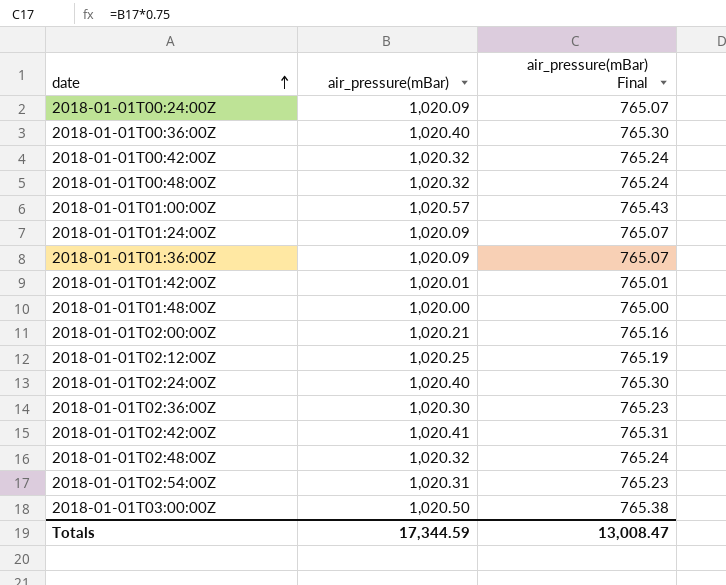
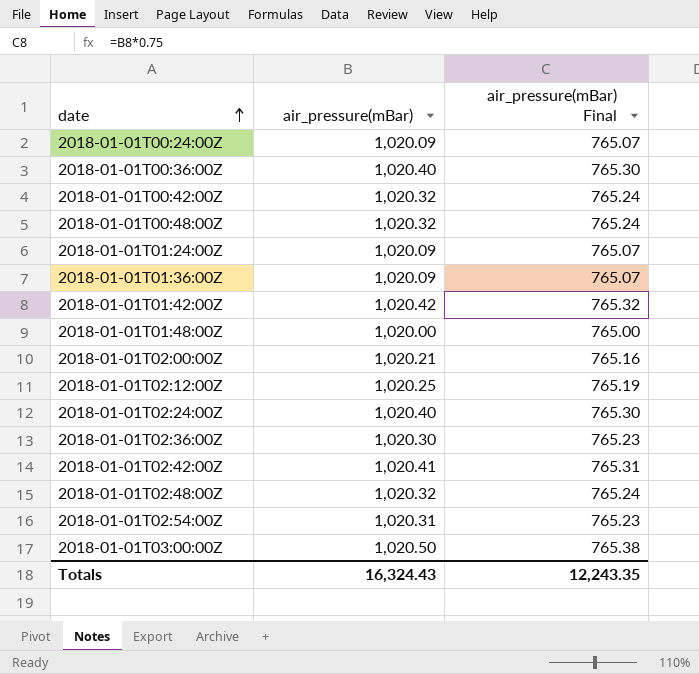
row 2018-01-01T01:00:00Z: 1,020.57 | 765.43 -> none
2018-01-01T01:42:00Z | air_pressure(mBar): 1,020.01 -> 1,020.42
2018-01-01T01:42:00Z | air_pressure(mBar) Final: 765.01 -> 765.32
Totals | air_pressure(mBar): 17,344.59 -> 16,324.43
Totals | air_pressure(mBar) Final: 13,008.47 -> 12,243.35

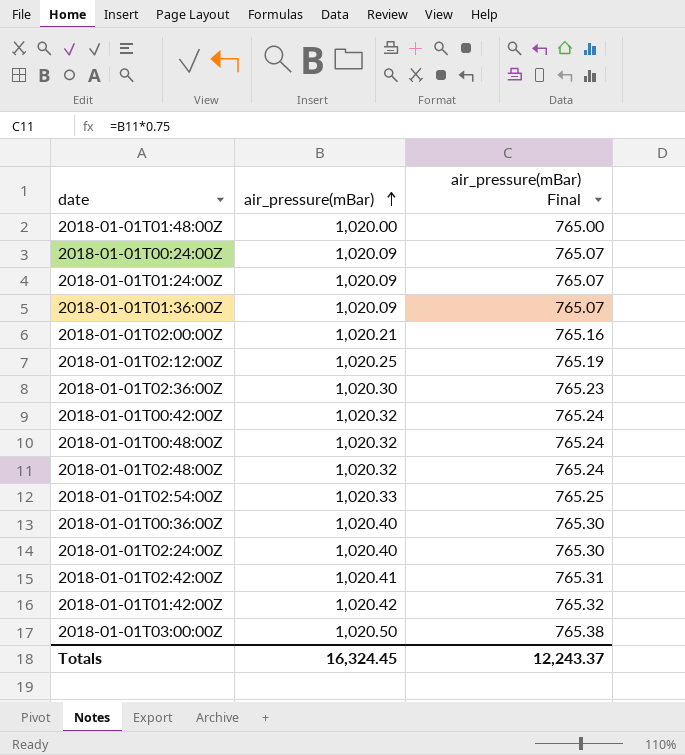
row order: date ascending -> air_pressure(mBar) ascending
2018-01-01T02:54:00Z | air_pressure(mBar): 1,020.31 -> 1,020.33
2018-01-01T02:54:00Z | air_pressure(mBar) Final: 765.23 -> 765.25
Totals | air_pressure(mBar): 16,324.43 -> 16,324.45
Totals | air_pressure(mBar) Final: 12,243.35 -> 12,243.37

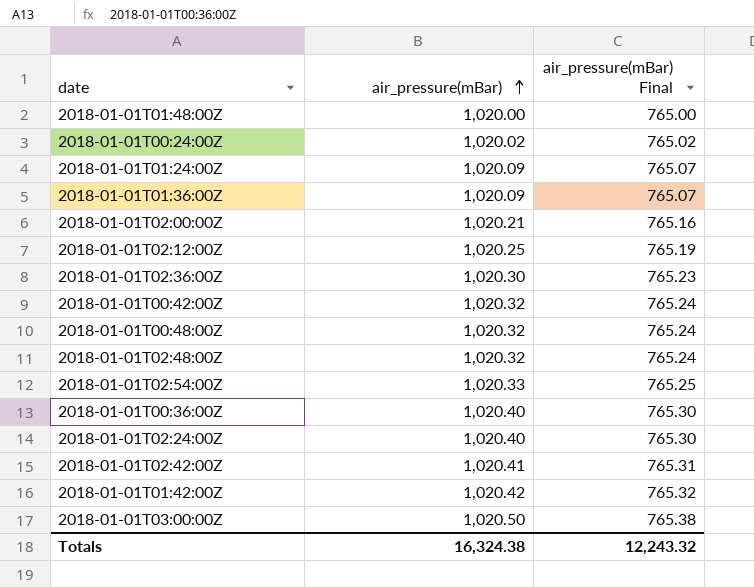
2018-01-01T00:24:00Z | air_pressure(mBar): 1,020.09 -> 1,020.02
2018-01-01T00:24:00Z | air_pressure(mBar) Final: 765.07 -> 765.02
Totals | air_pressure(mBar): 16,324.45 -> 16,324.38
Totals | air_pressure(mBar) Final: 12,243.37 -> 12,243.32

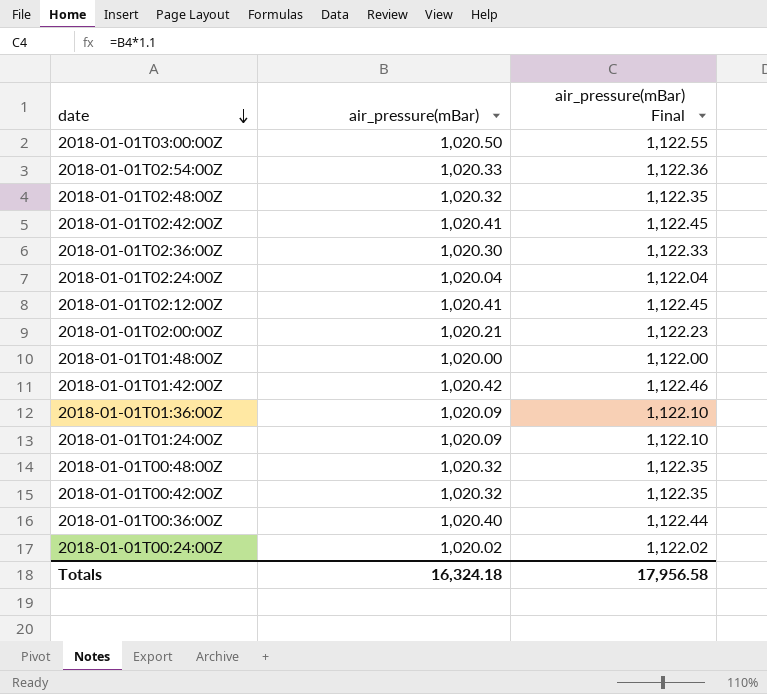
row order: air_pressure(mBar) ascending -> date descending
column air_pressure(mBar) Final | formula: [air_pressure(mBar)] * 0.75 -> [air_pressure(mBar)] * 1.1
2018-01-01T02:24:00Z | air_pressure(mBar): 1,020.40 -> 1,020.04
2018-01-01T02:12:00Z | air_pressure(mBar): 1,020.25 -> 1,020.41
Totals | air_pressure(mBar): 16,324.38 -> 16,324.18
Totals | air_pressure(mBar) Final: 12,243.32 -> 17,956.58

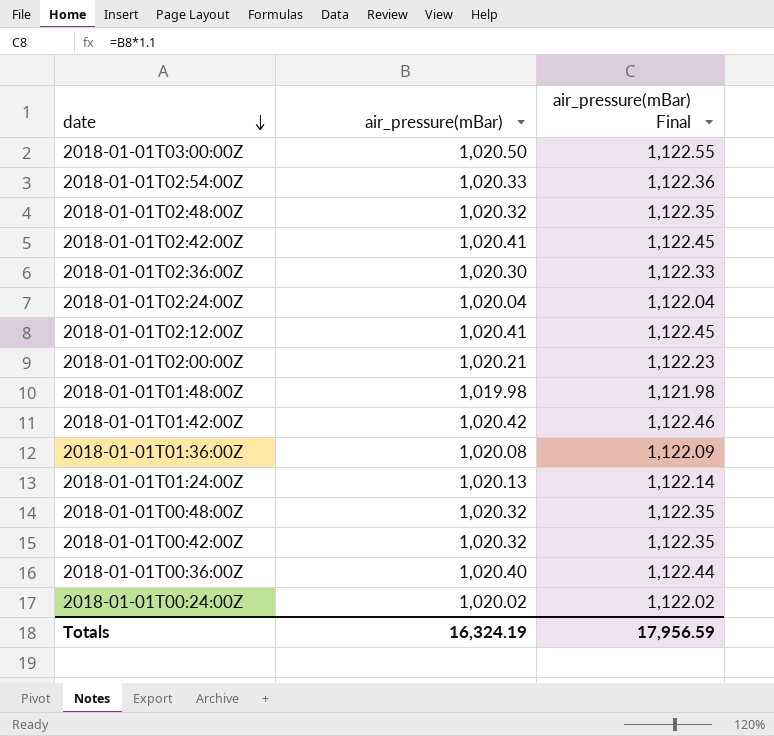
2018-01-01T01:48:00Z | air_pressure(mBar): 1,020.00 -> 1,019.98
2018-01-01T01:48:00Z | air_pressure(mBar) Final: 1,122.00 -> 1,121.98
2018-01-01T01:36:00Z | air_pressure(mBar): 1,020.09 -> 1,020.08
2018-01-01T01:36:00Z | air_pressure(mBar) Final: 1,122.10 -> 1,122.09
2018-01-01T01:24:00Z | air_pressure(mBar): 1,020.09 -> 1,020.13
2018-01-01T01:24:00Z | air_pressure(mBar) Final: 1,122.10 -> 1,122.14
Totals | air_pressure(mBar): 16,324.18 -> 16,324.19
Totals | air_pressure(mBar) Final: 17,956.58 -> 17,956.59

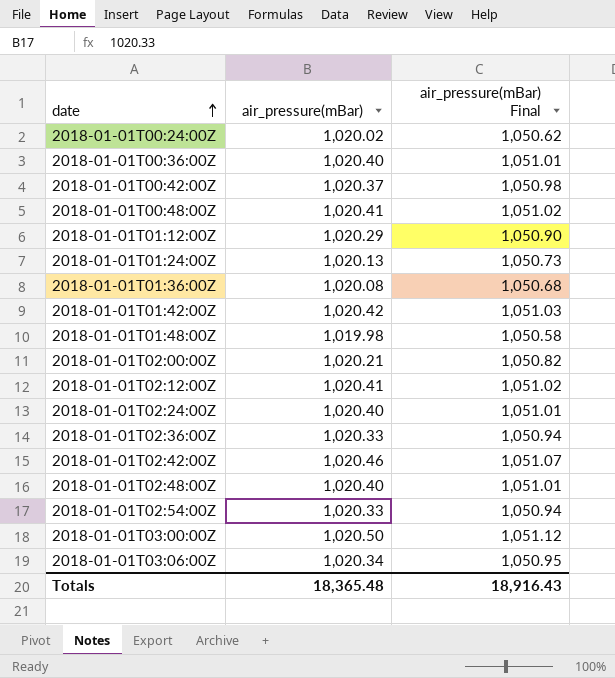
row order: date descending -> date ascending
column air_pressure(mBar) Final | formula: [air_pressure(mBar)] * 1.1 -> [air_pressure(mBar)] * 1.03
2018-01-01T00:42:00Z | air_pressure(mBar): 1,020.32 -> 1,020.37
2018-01-01T00:48:00Z | air_pressure(mBar): 1,020.32 -> 1,020.41
row 2018-01-01T01:12:00Z: none -> 1,020.29 | 1,050.90
2018-01-01T02:24:00Z | air_pressure(mBar): 1,020.04 -> 1,020.40
2018-01-01T02:36:00Z | air_pressure(mBar): 1,020.30 -> 1,020.33
2018-01-01T02:42:00Z | air_pressure(mBar): 1,020.41 -> 1,020.46
2018-01-01T02:48:00Z | air_pressure(mBar): 1,020.32 -> 1,020.40
row 2018-01-01T03:06:00Z: none -> 1,020.34 | 1,050.95
Totals | air_pressure(mBar): 16,324.19 -> 18,365.48
Totals | air_pressure(mBar) Final: 17,956.59 -> 18,916.43

